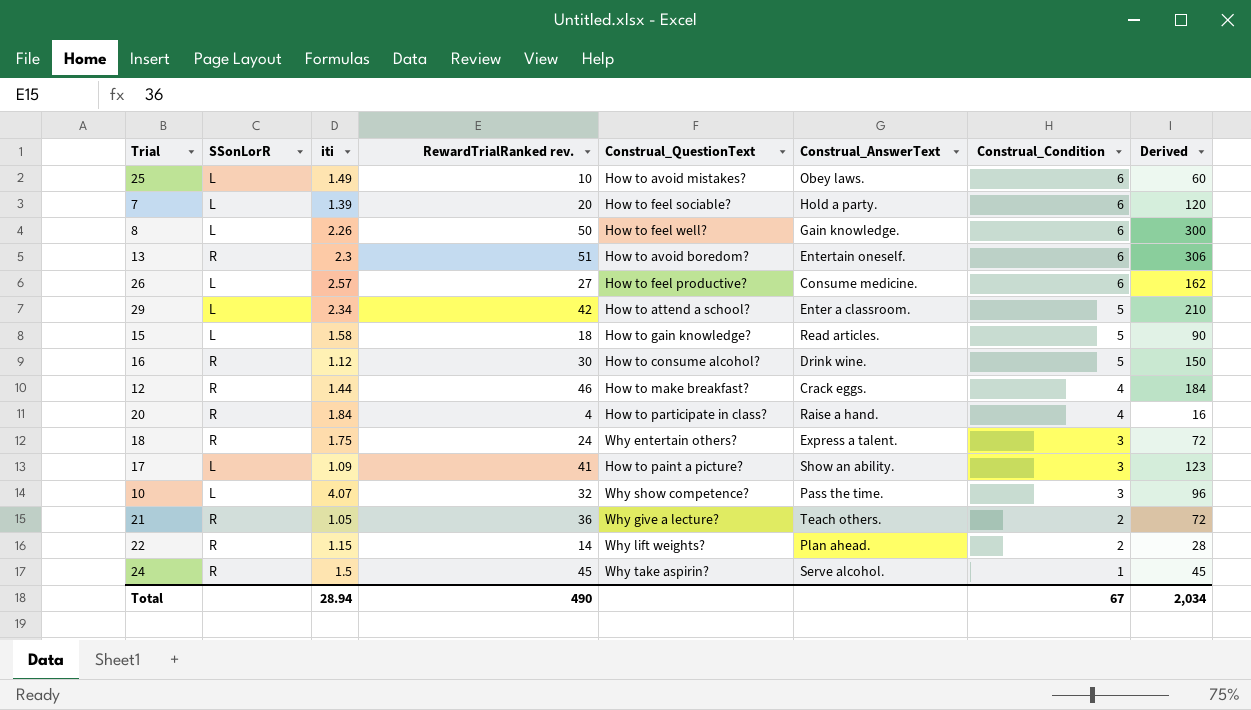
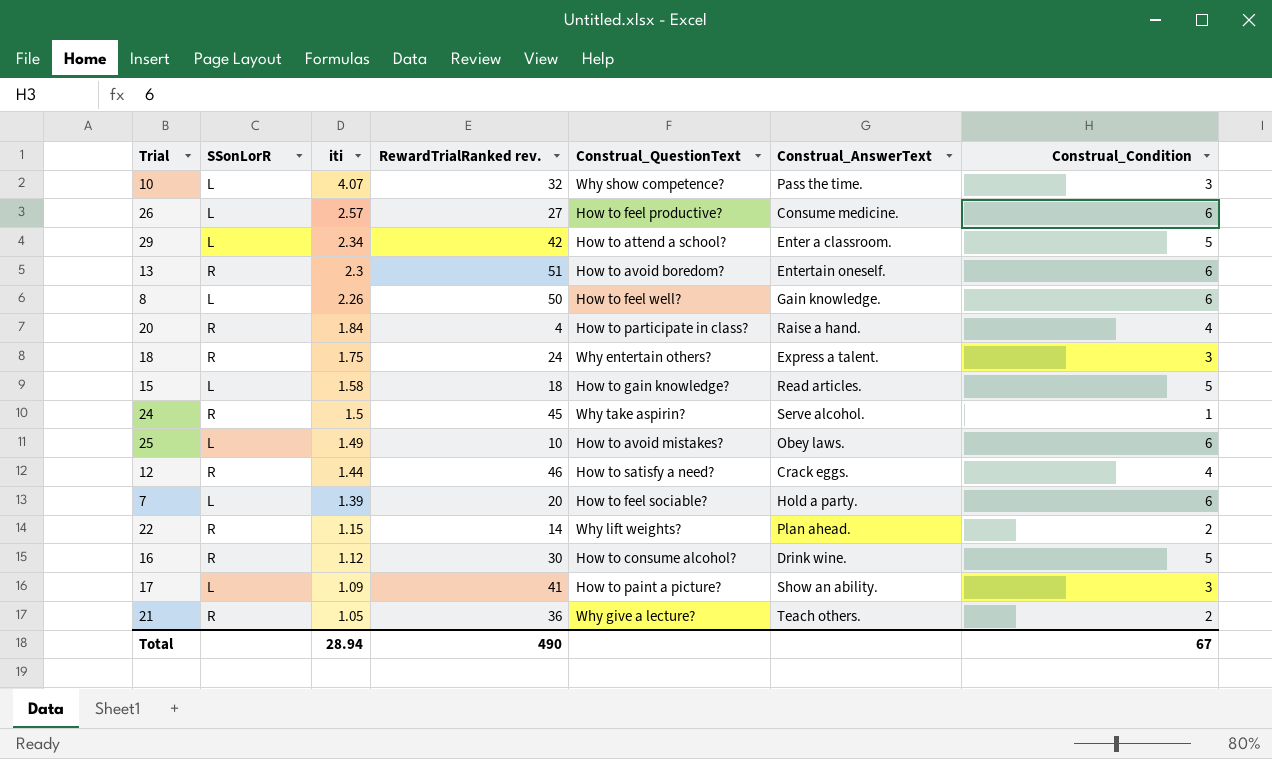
row order: Construal_Condition descending -> iti descending
column Derived | formula: [RewardTrialRanked rev.] * [Construal_Condition] -> none
12 | Construal_QuestionText: How to make breakfast? -> How to satisfy a need?

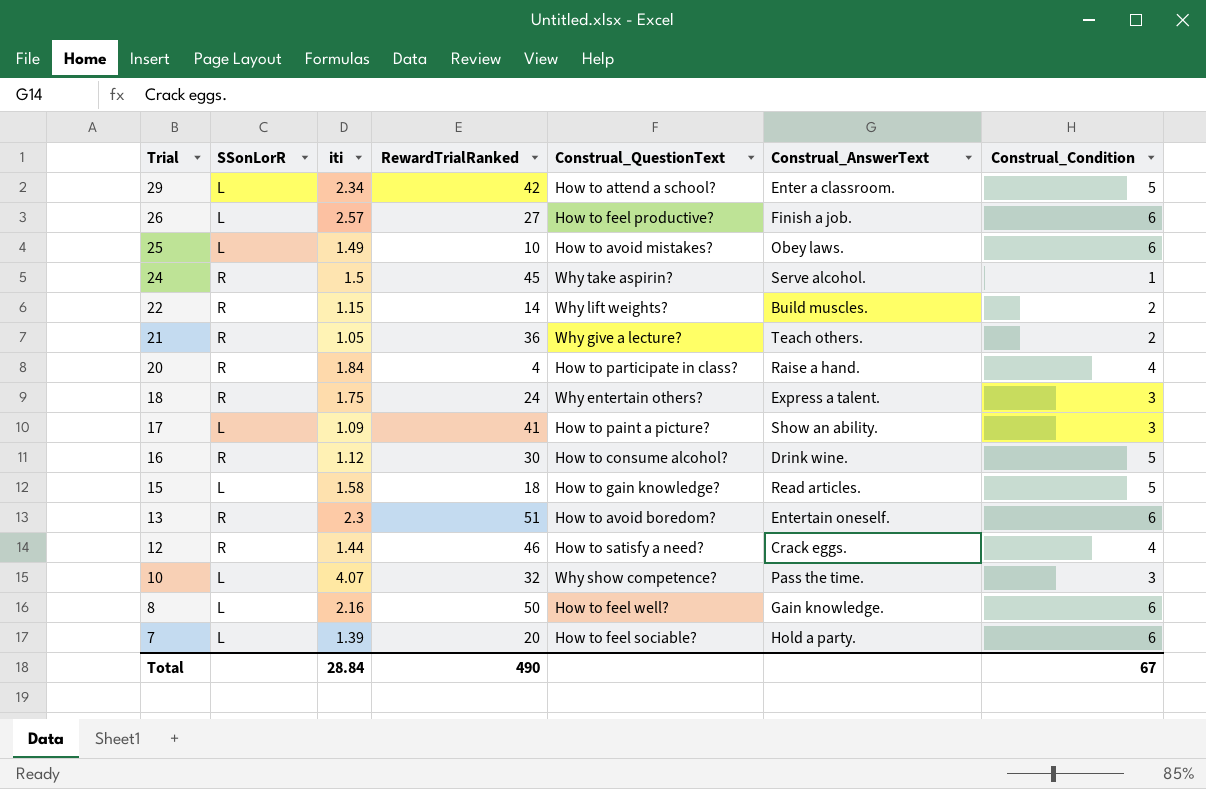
row order: iti descending -> Trial descending
column name: RewardTrialRanked rev. -> RewardTrialRanked
26 | Construal_AnswerText: Consume medicine. -> Finish a job.
22 | Construal_AnswerText: Plan ahead. -> Build muscles.
8 | iti: 2.26 -> 2.16
Total | iti: 28.94 -> 28.84

